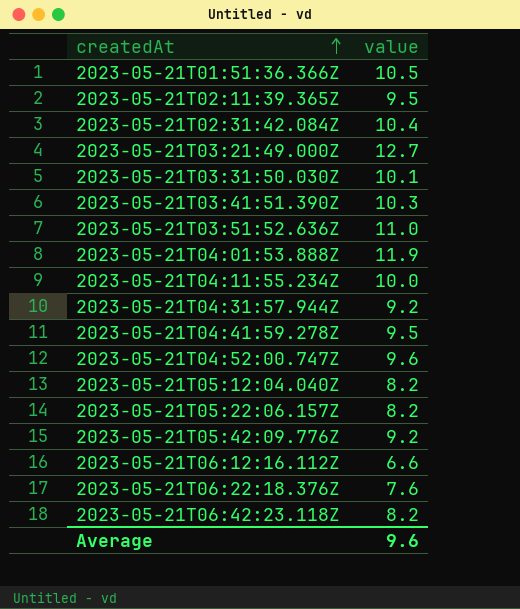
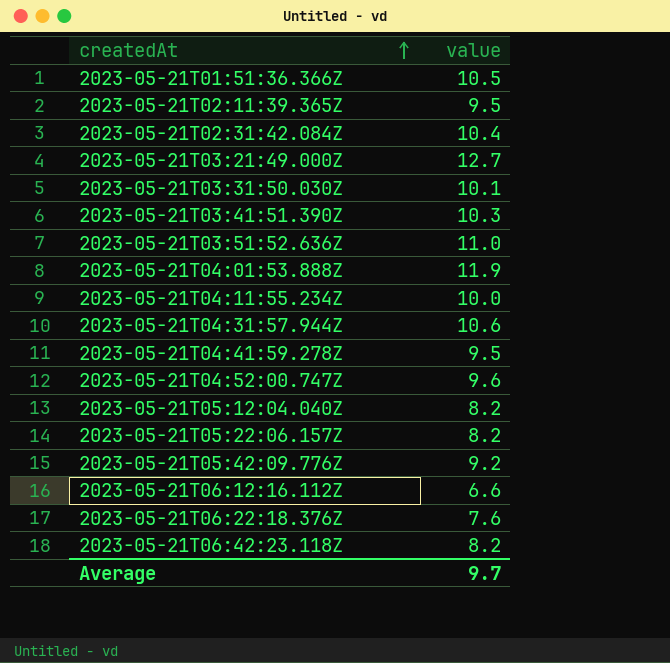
2023-05-21T04:31:57.944Z | value: 9.2 -> 10.6
Average | value: 9.6 -> 9.7

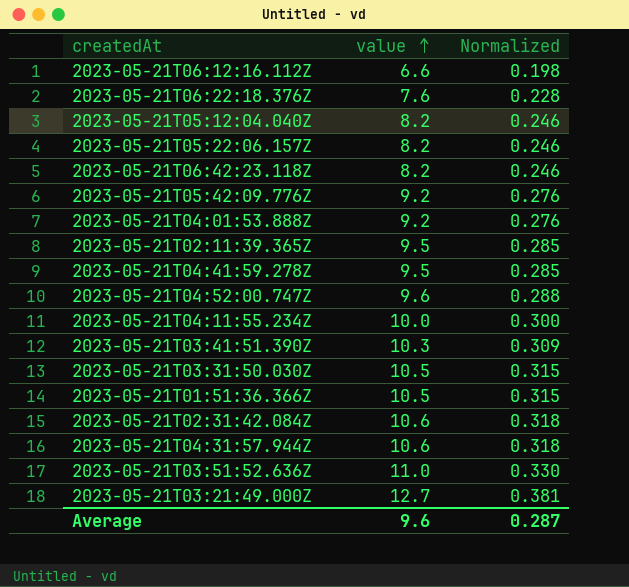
row order: createdAt ascending -> value ascending
column Normalized | formula: none -> [value] * 0.03
2023-05-21T04:01:53.888Z | value: 11.9 -> 9.2
2023-05-21T03:31:50.030Z | value: 10.1 -> 10.5
2023-05-21T02:31:42.084Z | value: 10.4 -> 10.6
Average | value: 9.7 -> 9.6

